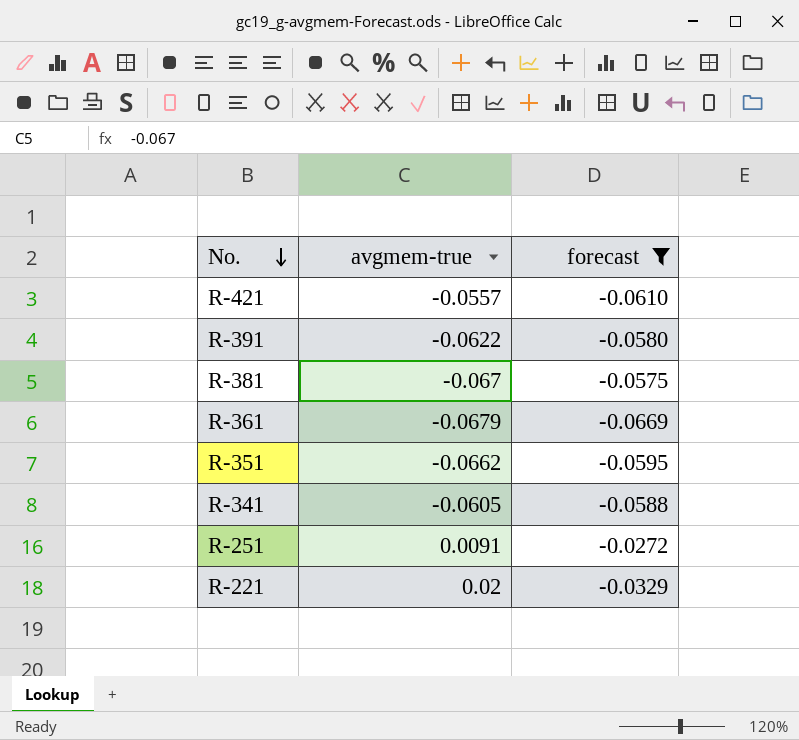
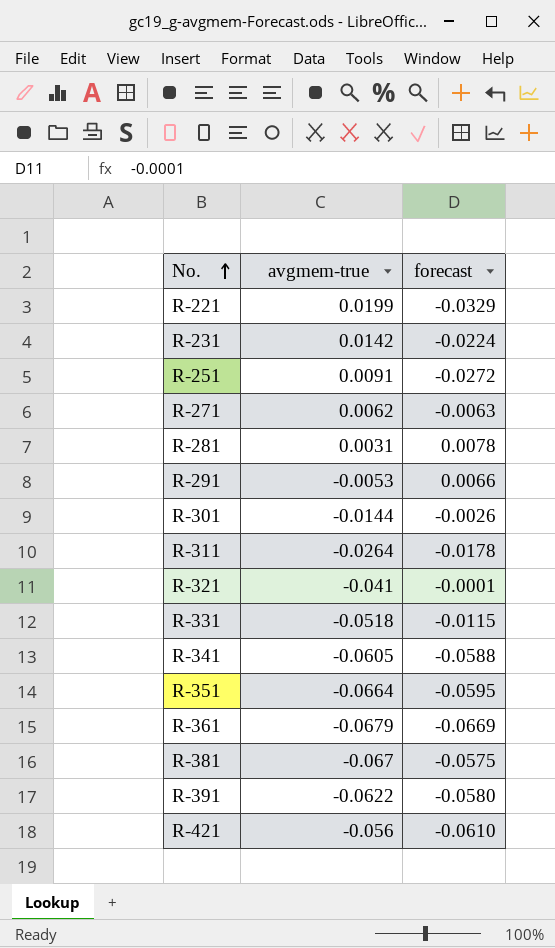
filter: forecast <= -0.0272 -> none
row order: No. descending -> No. ascending
R-221 | avgmem-true: 0.02 -> 0.0199
R-351 | avgmem-true: -0.0662 -> -0.0664
R-421 | avgmem-true: -0.0557 -> -0.056

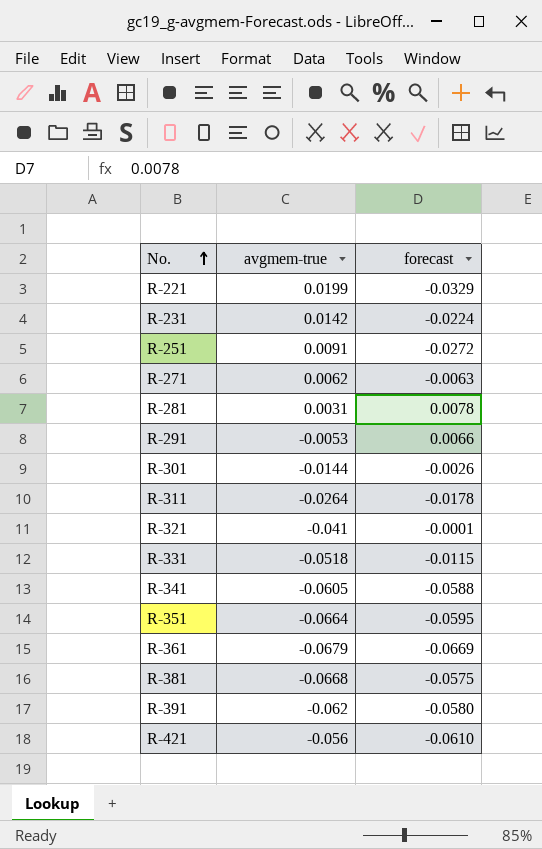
R-381 | avgmem-true: -0.067 -> -0.0668
R-391 | avgmem-true: -0.0622 -> -0.062

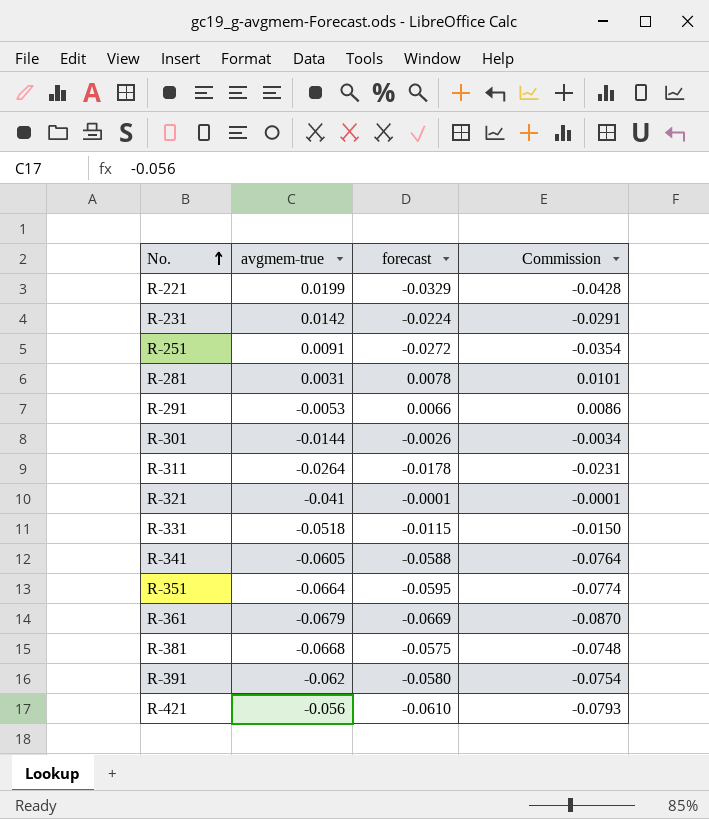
column Commission | formula: none -> [forecast] * 1.3
row R-271: 0.0062 | -0.0063 -> none

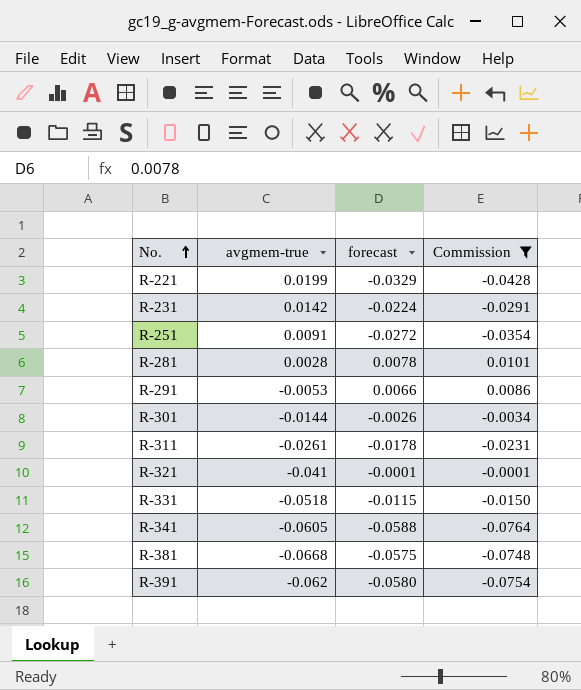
filter: none -> Commission >= -0.0764
R-281 | avgmem-true: 0.0031 -> 0.0028
R-311 | avgmem-true: -0.0264 -> -0.0261

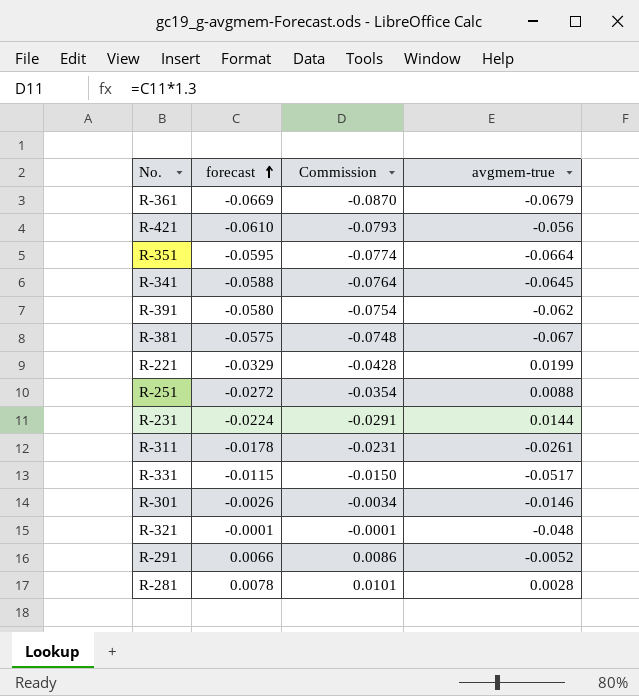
filter: Commission >= -0.0764 -> none
row order: No. ascending -> forecast ascending
column avgmem-true | position: 2 -> 4
R-341 | avgmem-true: -0.0605 -> -0.0645
R-381 | avgmem-true: -0.0668 -> -0.067
R-251 | avgmem-true: 0.0091 -> 0.0088
R-231 | avgmem-true: 0.0142 -> 0.0144
R-331 | avgmem-true: -0.0518 -> -0.0517
R-301 | avgmem-true: -0.0144 -> -0.0146
R-321 | avgmem-true: -0.041 -> -0.048
R-291 | avgmem-true: -0.0053 -> -0.0052

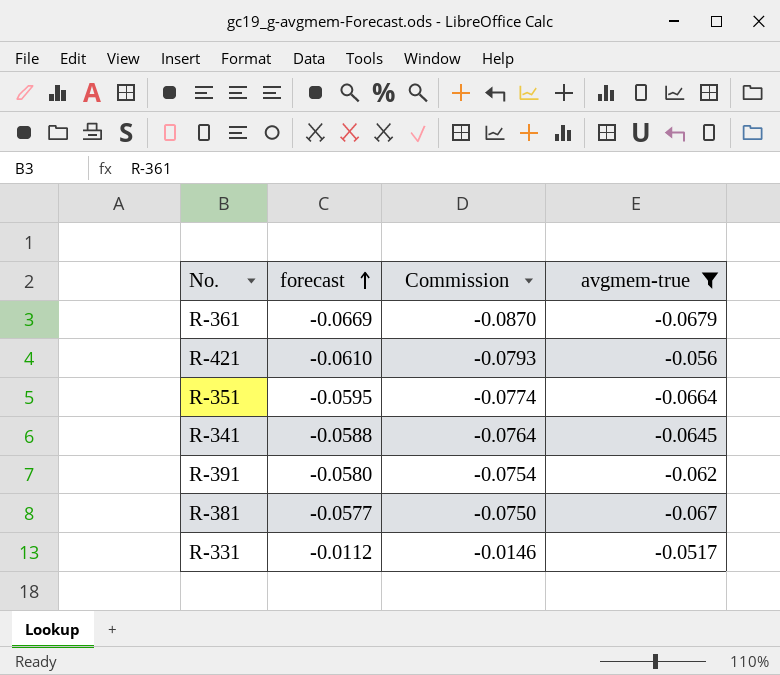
filter: none -> avgmem-true <= -0.0517
R-381 | forecast: -0.0575 -> -0.0577
R-381 | Commission: -0.0748 -> -0.0750
R-331 | forecast: -0.0115 -> -0.0112
R-331 | Commission: -0.0150 -> -0.0146

